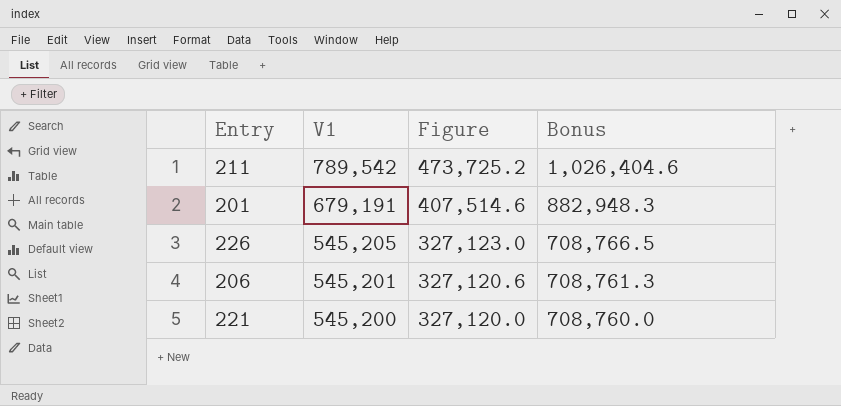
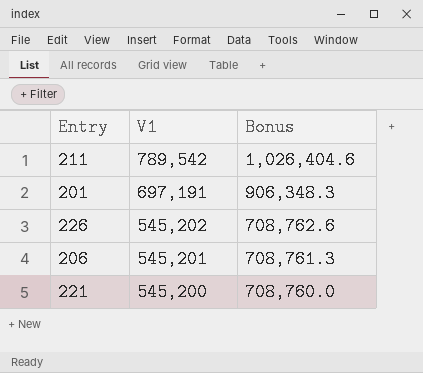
column Figure | formula: [V1] * 0.6 -> none
201 | V1: 679,191 -> 697,191
201 | Bonus: 882,948.3 -> 906,348.3
226 | V1: 545,205 -> 545,202
226 | Bonus: 708,766.5 -> 708,762.6

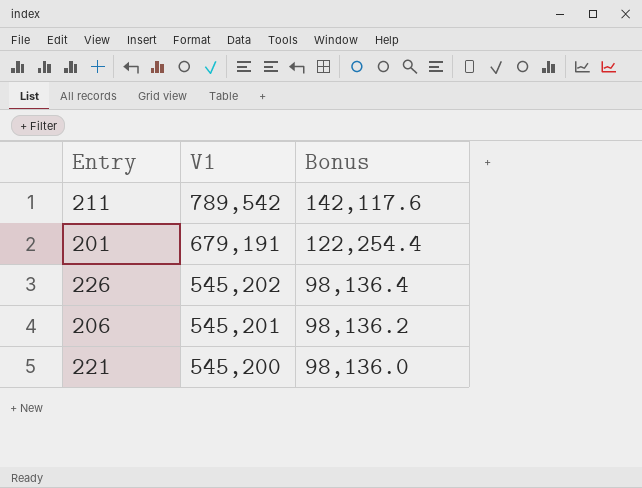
column Bonus | formula: [V1] * 1.3 -> [V1] * 0.18
201 | V1: 697,191 -> 679,191

